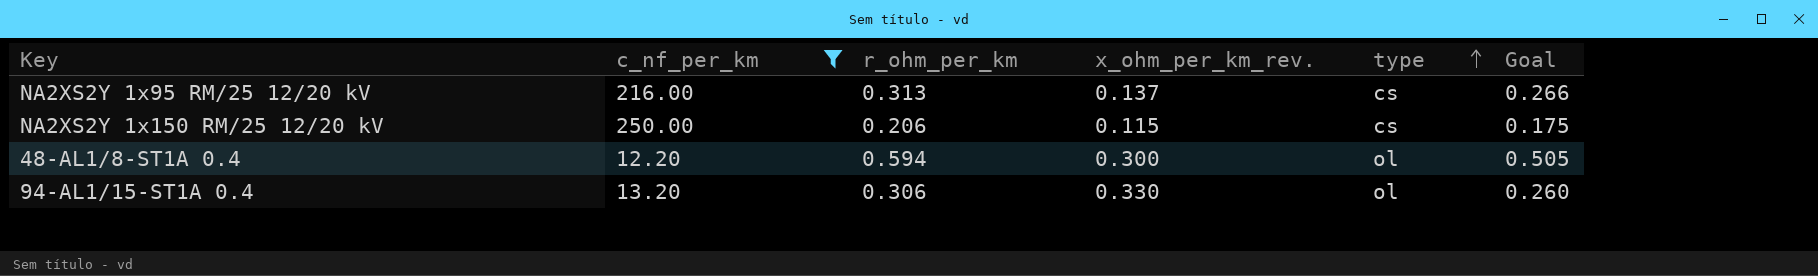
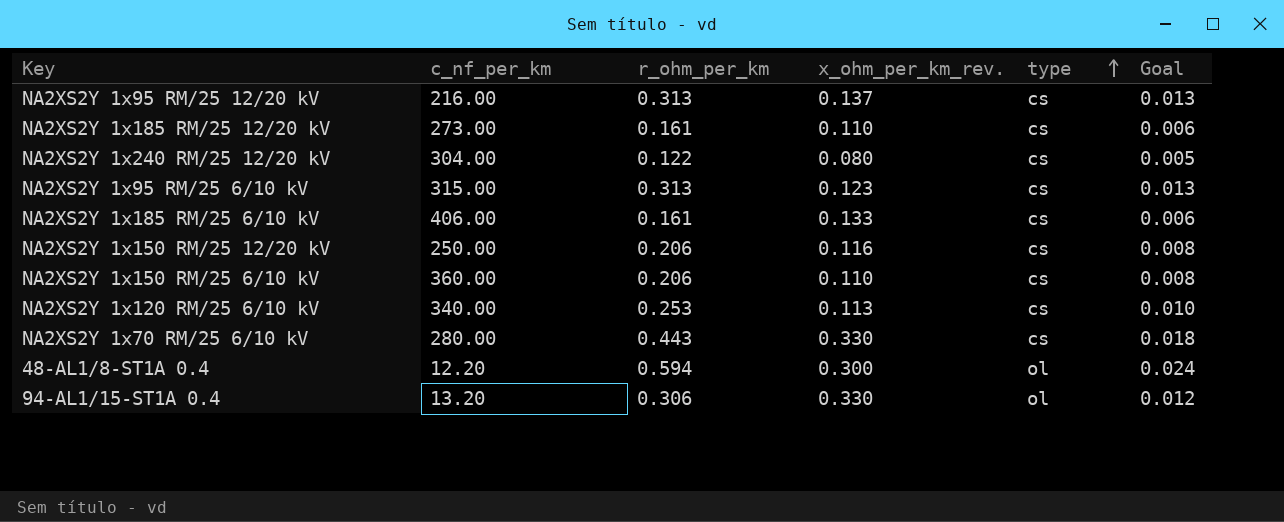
filter: c_nf_per_km <= 250.00 -> none
column Goal | formula: [r_ohm_per_km] * 0.85 -> [r_ohm_per_km] * 0.04
NA2XS2Y 1x150 RM/25 12/20 kV | x_ohm_per_km_rev.: 0.115 -> 0.116

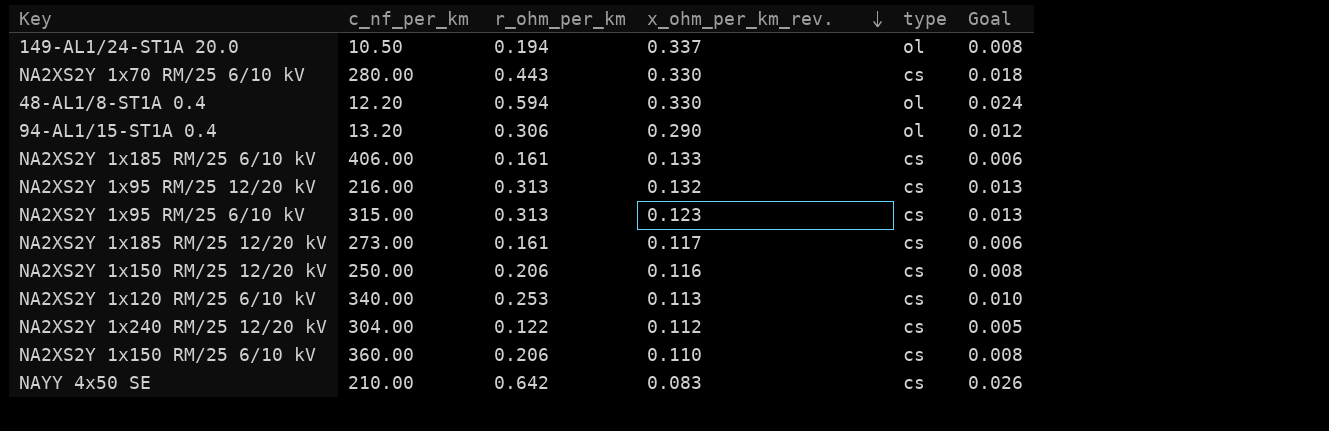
row order: type ascending -> x_ohm_per_km_rev. descending
row 149-AL1/24-ST1A 20.0: none -> 10.50 | 0.194 | 0.337 | ol | 0.008
48-AL1/8-ST1A 0.4 | x_ohm_per_km_rev.: 0.300 -> 0.330
94-AL1/15-ST1A 0.4 | x_ohm_per_km_rev.: 0.330 -> 0.290
NA2XS2Y 1x95 RM/25 12/20 kV | x_ohm_per_km_rev.: 0.137 -> 0.132
NA2XS2Y 1x185 RM/25 12/20 kV | x_ohm_per_km_rev.: 0.110 -> 0.117
NA2XS2Y 1x240 RM/25 12/20 kV | x_ohm_per_km_rev.: 0.080 -> 0.112
row NAYY 4x50 SE: none -> 210.00 | 0.642 | 0.083 | cs | 0.026

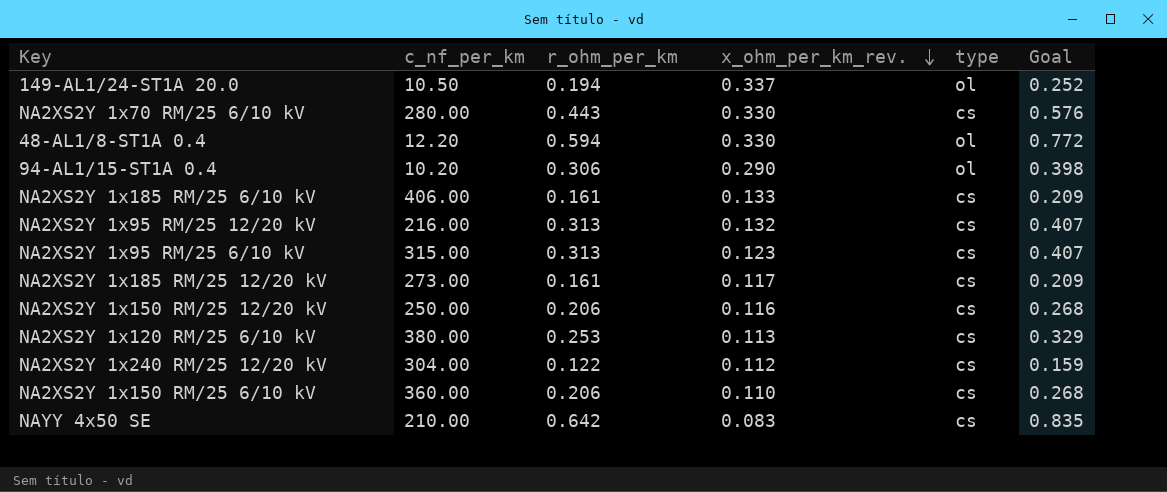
column Goal | formula: [r_ohm_per_km] * 0.04 -> [r_ohm_per_km] * 1.3
94-AL1/15-ST1A 0.4 | c_nf_per_km: 13.20 -> 10.20
NA2XS2Y 1x120 RM/25 6/10 kV | c_nf_per_km: 340.00 -> 380.00

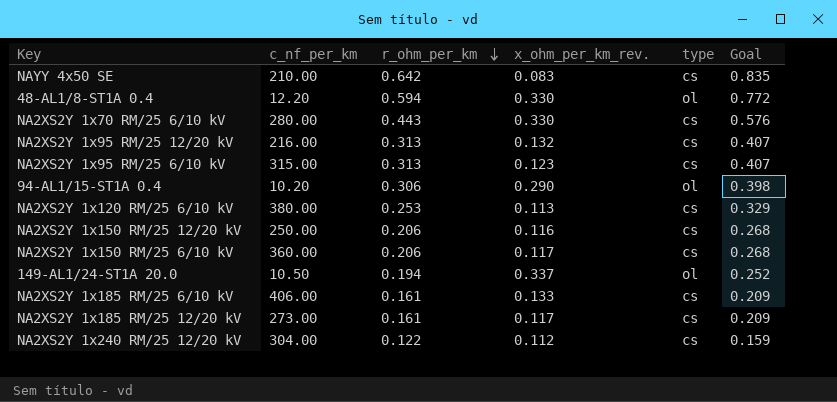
row order: x_ohm_per_km_rev. descending -> r_ohm_per_km descending
NA2XS2Y 1x150 RM/25 6/10 kV | x_ohm_per_km_rev.: 0.110 -> 0.117

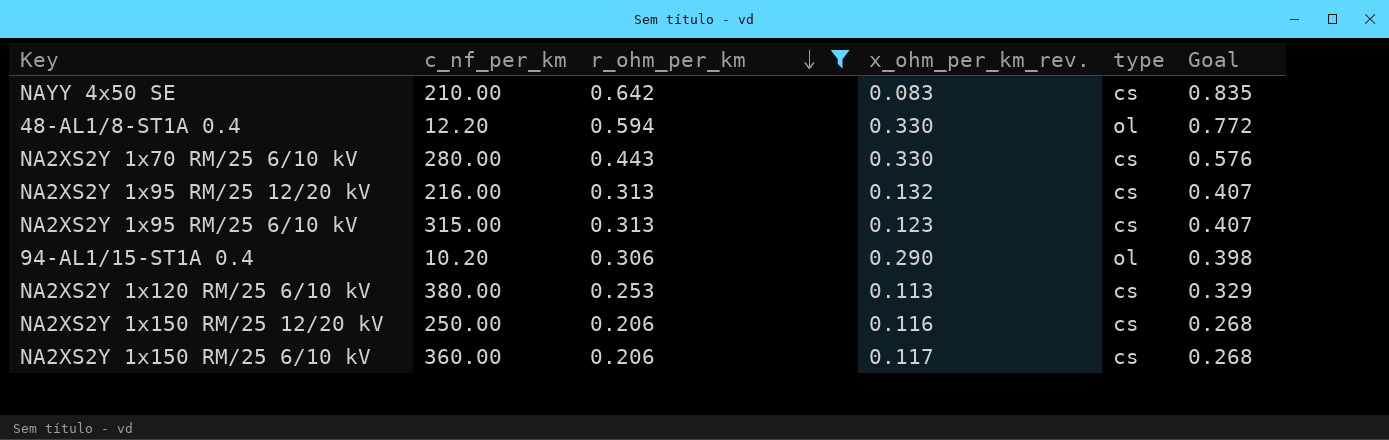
filter: none -> r_ohm_per_km >= 0.206

